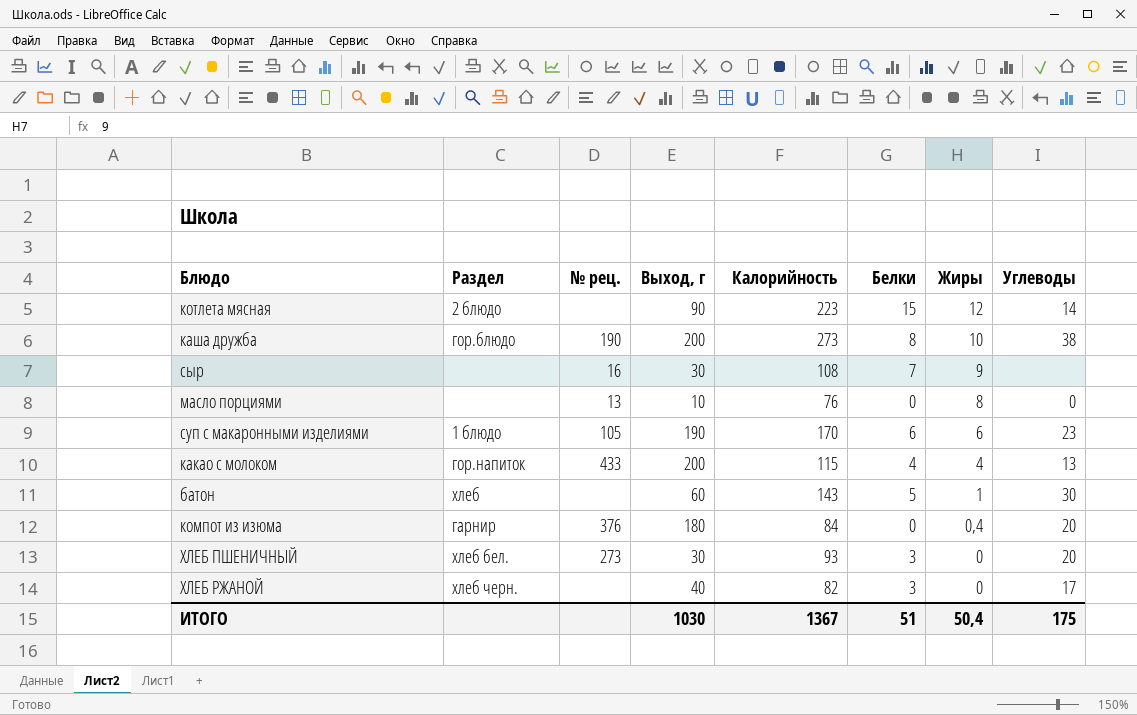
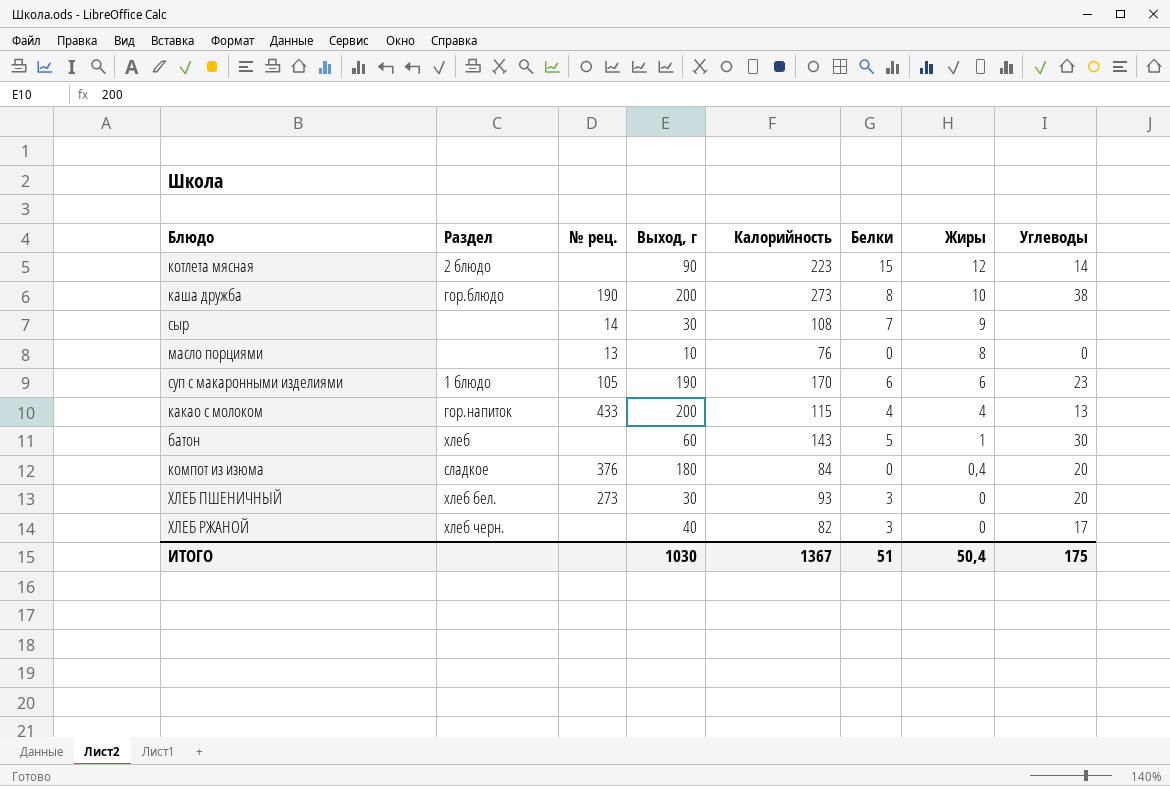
сыр | № рец.: 16 -> 14
компот из изюма | Раздел: гарнир -> сладкое

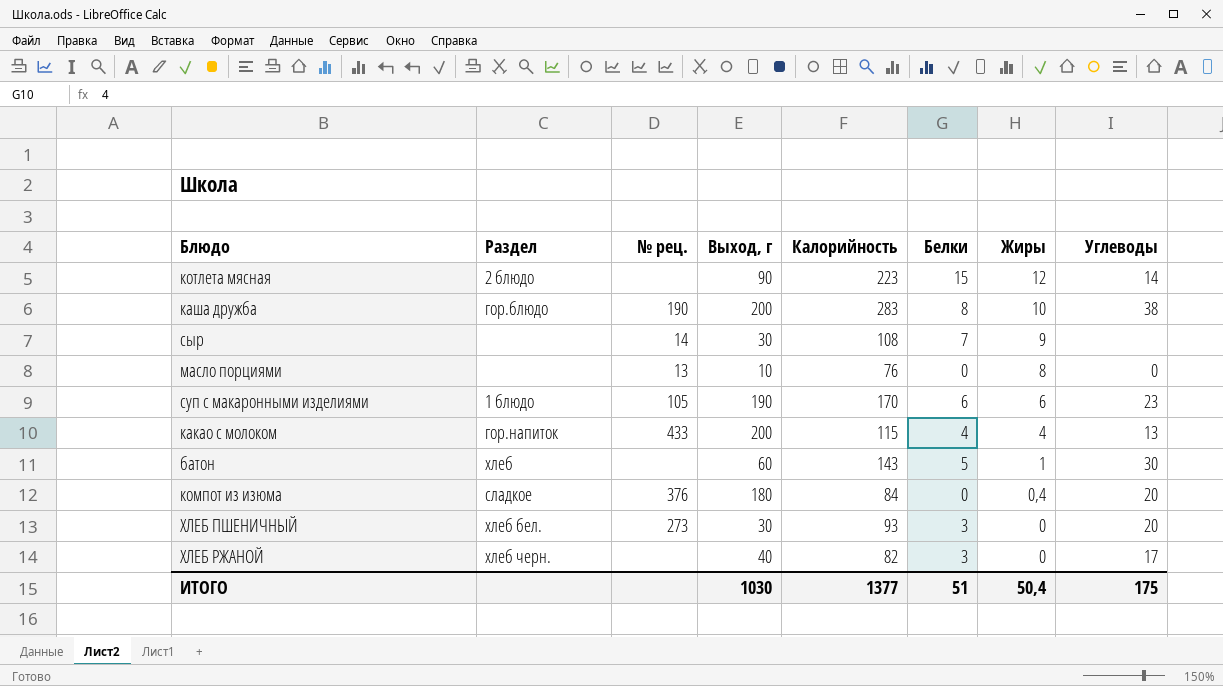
каша дружба | Калорийность: 273 -> 283
ИТОГО | Калорийность: 1367 -> 1377

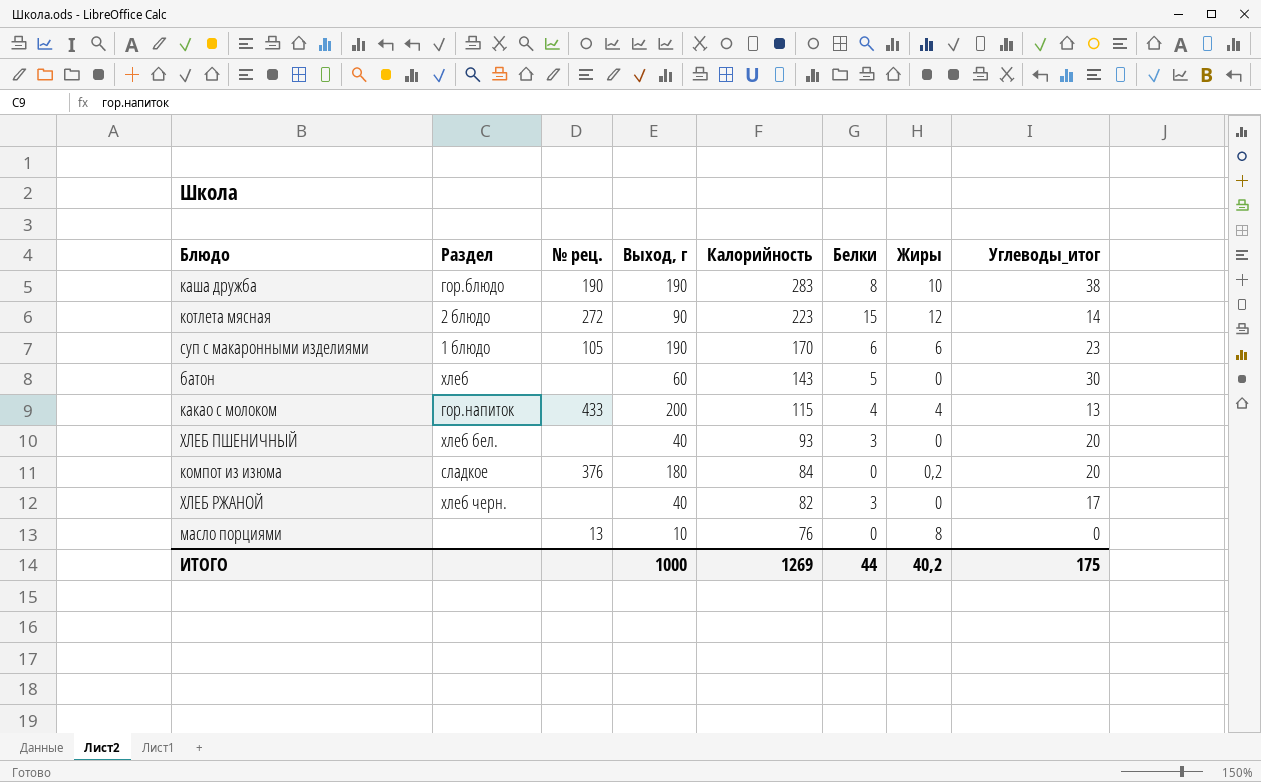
row order: Жиры descending -> Калорийность descending
column name: Углеводы -> Углеводы_итог
row сыр: none | 14 | 30 | 108 | 7 | 9 | none -> none
каша дружба | Выход, г: 200 -> 190
котлета мясная | № рец.: none -> 272
батон | Жиры: 1 -> 0
ХЛЕБ ПШЕНИЧНЫЙ | № рец.: 273 -> none
ХЛЕБ ПШЕНИЧНЫЙ | Выход, г: 30 -> 40
компот из изюма | Жиры: 0,4 -> 0,2
ИТОГО | Выход, г: 1030 -> 1000
ИТОГО | Калорийность: 1377 -> 1269
ИТОГО | Белки: 51 -> 44
ИТОГО | Жиры: 50,4 -> 40,2

